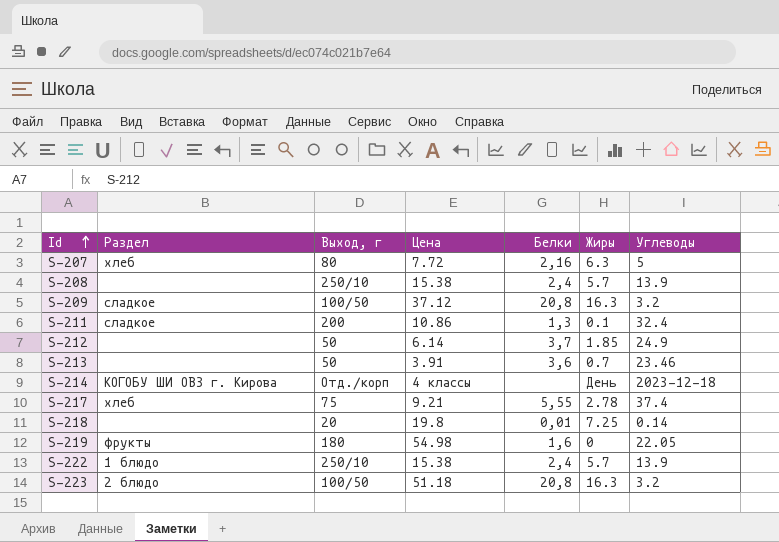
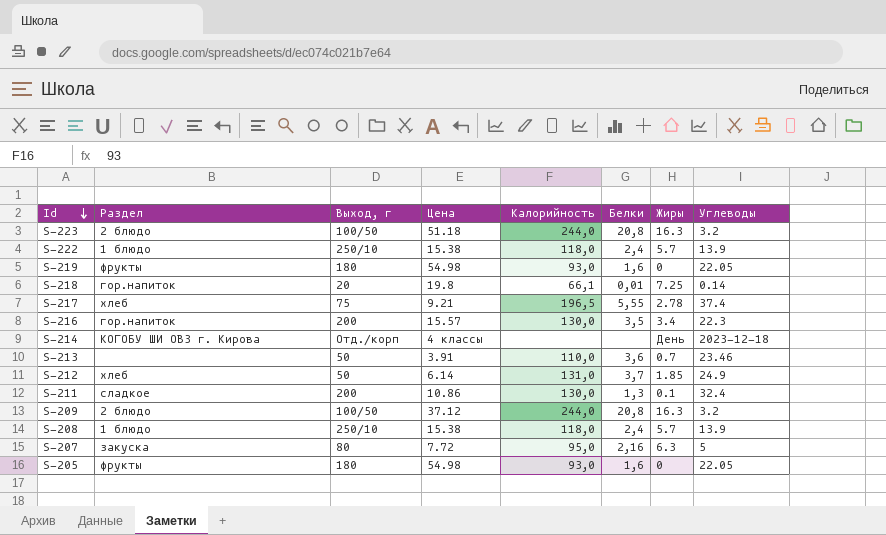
row order: Id ascending -> Id descending
column Калорийность | position: none -> 5
S-218 | Раздел: none -> гор.напиток
row S-216: none -> гор.напиток | 200 | 15.57 | 130,0 | 3,5 | 3.4 | 22.3
S-212 | Раздел: none -> хлеб
S-209 | Раздел: сладкое -> 2 блюдо
S-208 | Раздел: none -> 1 блюдо
S-207 | Раздел: хлеб -> закуска
row S-205: none -> фрукты | 180 | 54.98 | 93,0 | 1,6 | 0 | 22.05

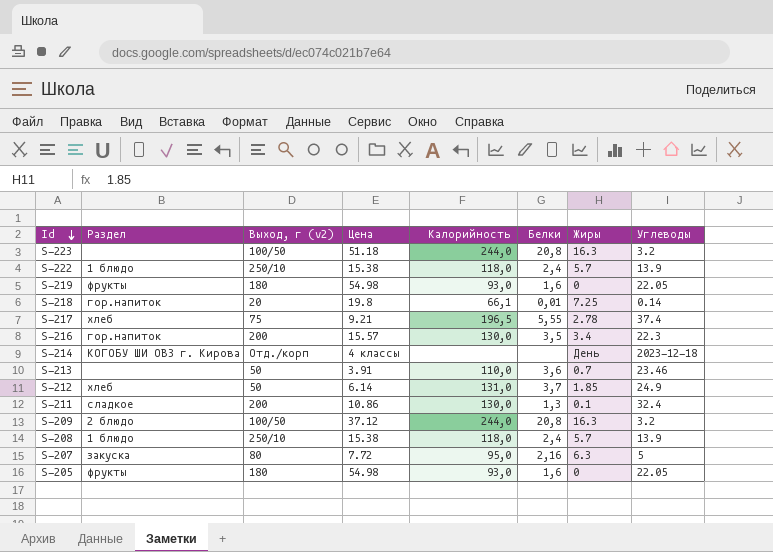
column name: Выход, г -> Выход, г (v2)
S-223 | Раздел: 2 блюдо -> none

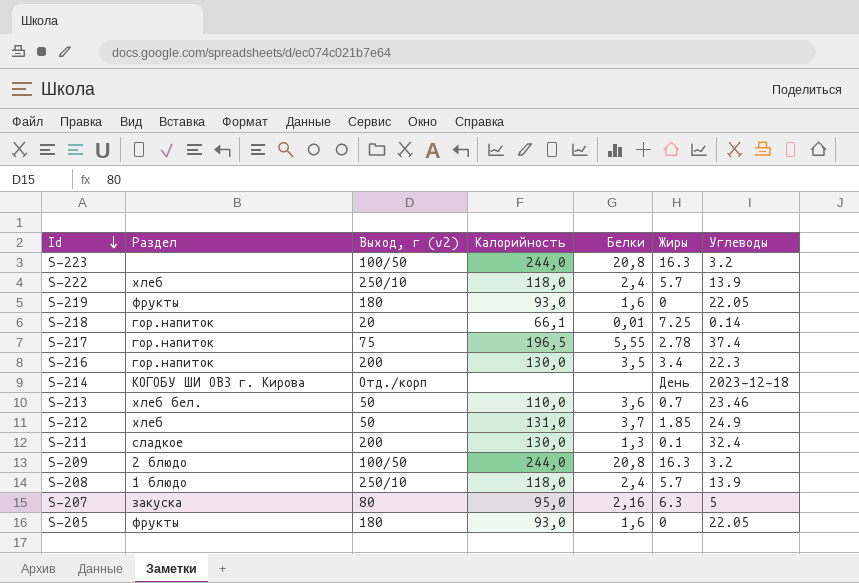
column Цена | position: 4 -> none
S-222 | Раздел: 1 блюдо -> хлеб
S-217 | Раздел: хлеб -> гор.напиток
S-213 | Раздел: none -> хлеб бел.

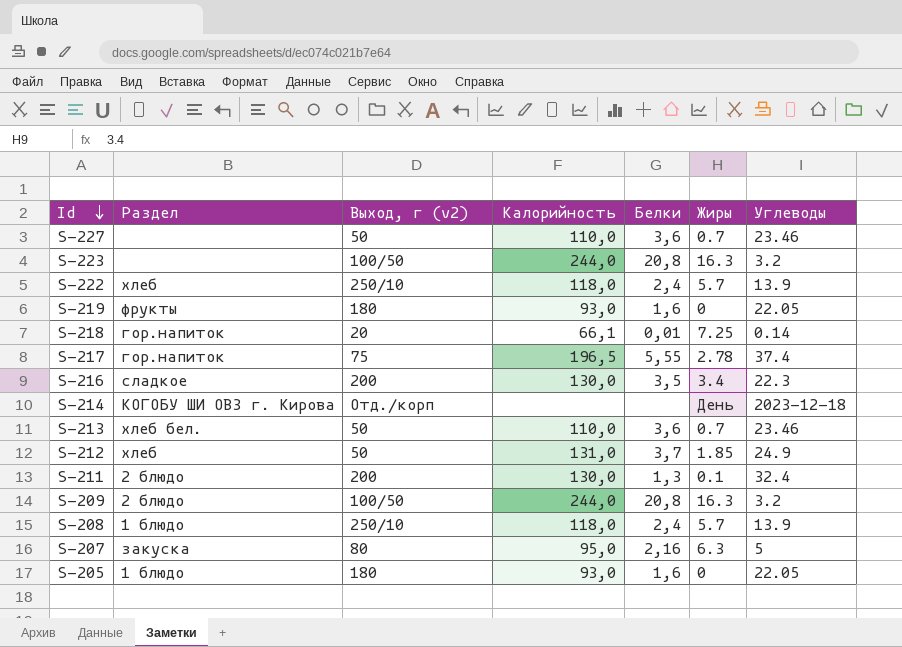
row S-227: none -> none | 50 | 110,0 | 3,6 | 0.7 | 23.46
S-216 | Раздел: гор.напиток -> сладкое
S-211 | Раздел: сладкое -> 2 блюдо
S-205 | Раздел: фрукты -> 1 блюдо

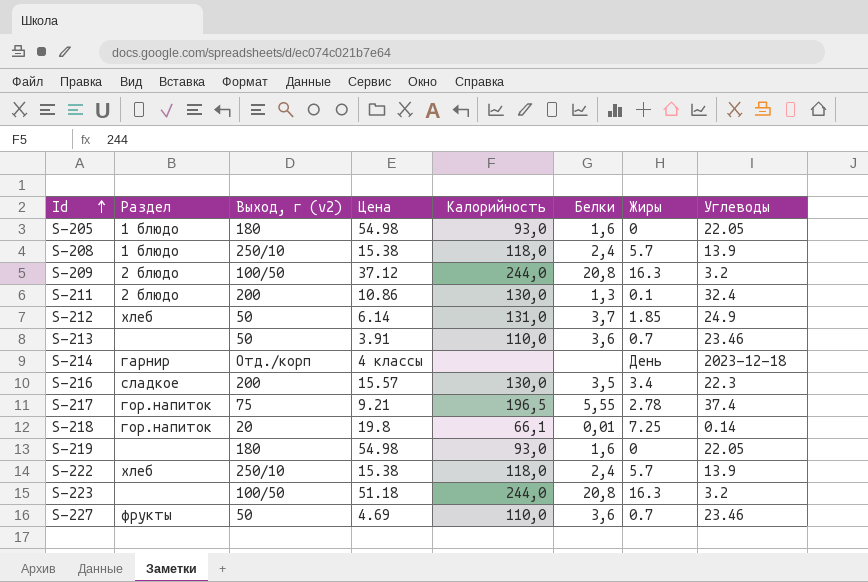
row order: Id descending -> Id ascending
column Цена | position: none -> 4
row S-207: закуска | 80 | 95,0 | 2,16 | 6.3 | 5 -> none
S-213 | Раздел: хлеб бел. -> none
S-214 | Раздел: КОГОБУ ШИ ОВЗ г. Кирова -> гарнир
S-219 | Раздел: фрукты -> none
S-227 | Раздел: none -> фрукты

